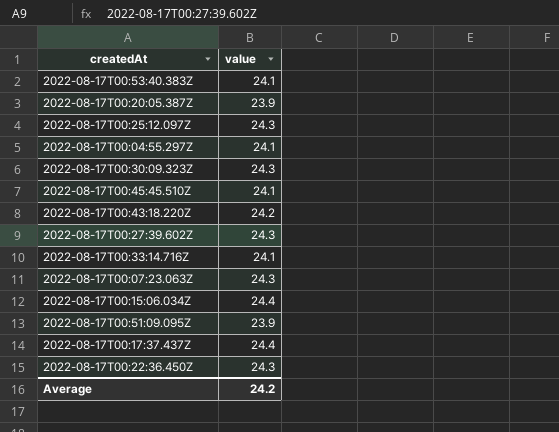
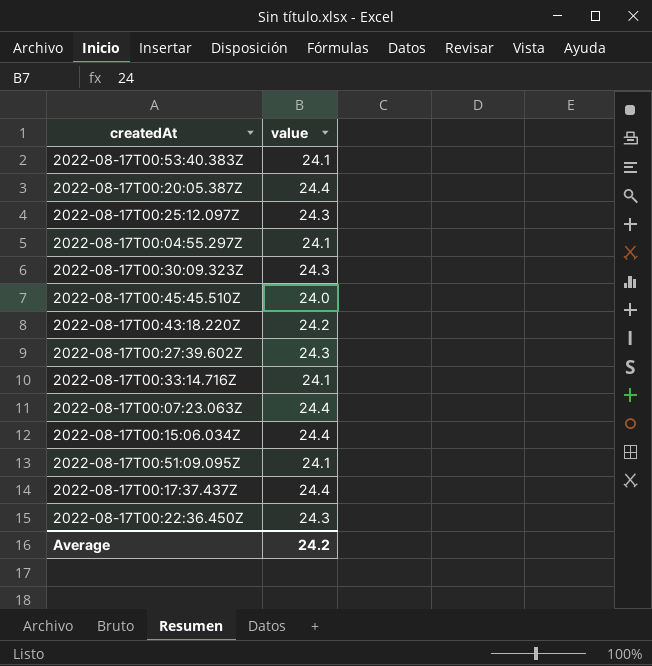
2022-08-17T00:20:05.387Z | value: 23.9 -> 24.4
2022-08-17T00:45:45.510Z | value: 24.1 -> 24.0
2022-08-17T00:07:23.063Z | value: 24.3 -> 24.4
2022-08-17T00:51:09.095Z | value: 23.9 -> 24.1

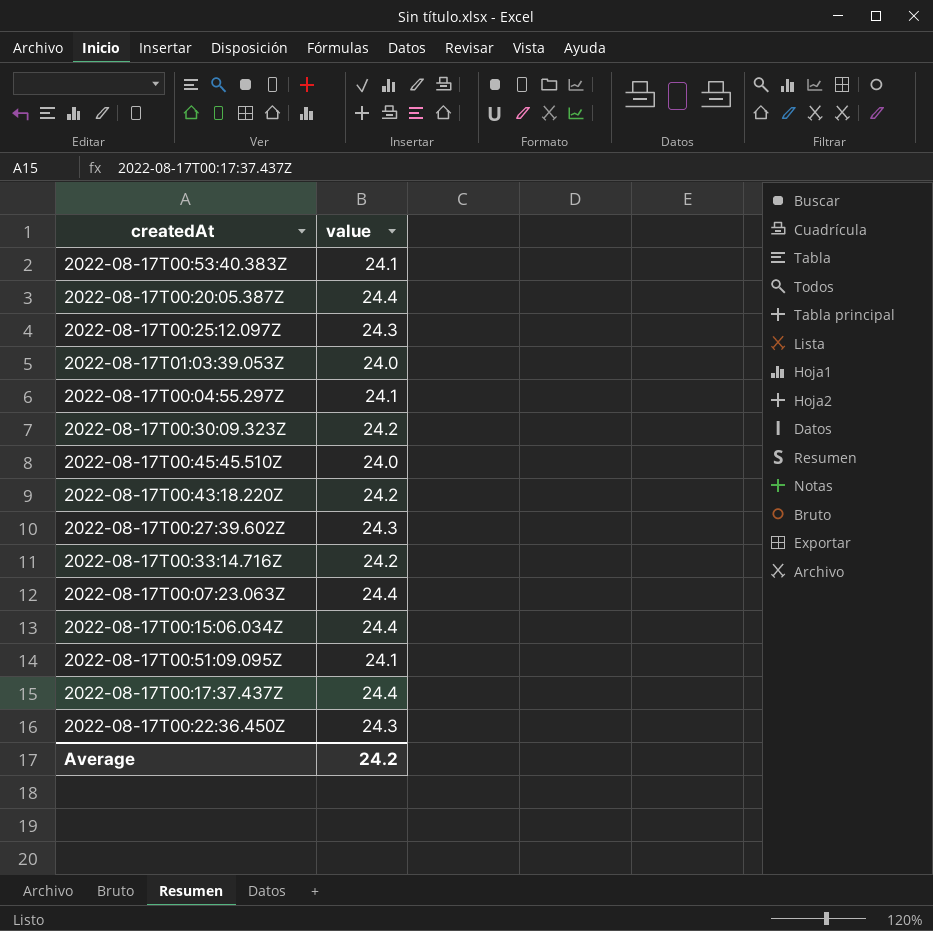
row 2022-08-17T01:03:39.053Z: none -> 24.0
2022-08-17T00:30:09.323Z | value: 24.3 -> 24.2
2022-08-17T00:33:14.716Z | value: 24.1 -> 24.2

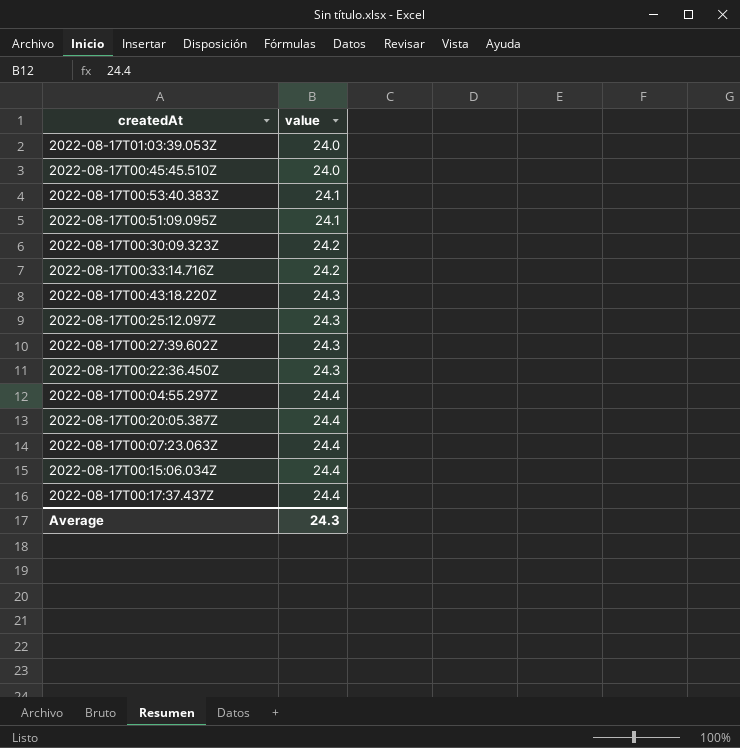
row order: none -> value ascending
2022-08-17T00:43:18.220Z | value: 24.2 -> 24.3
2022-08-17T00:04:55.297Z | value: 24.1 -> 24.4
Average | value: 24.2 -> 24.3

